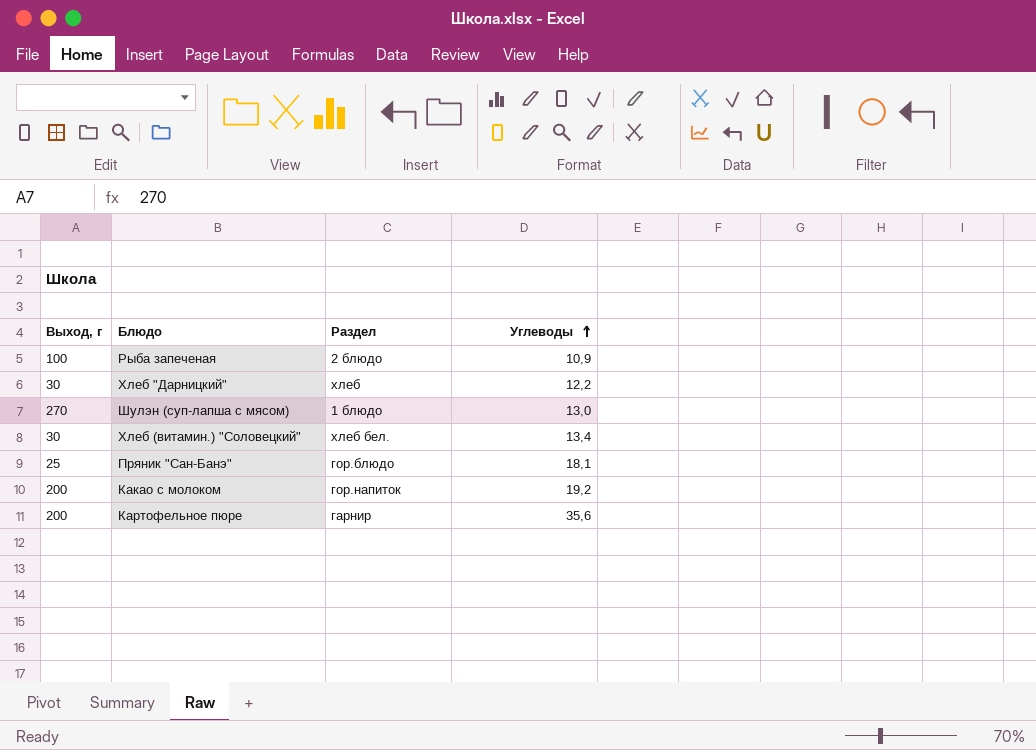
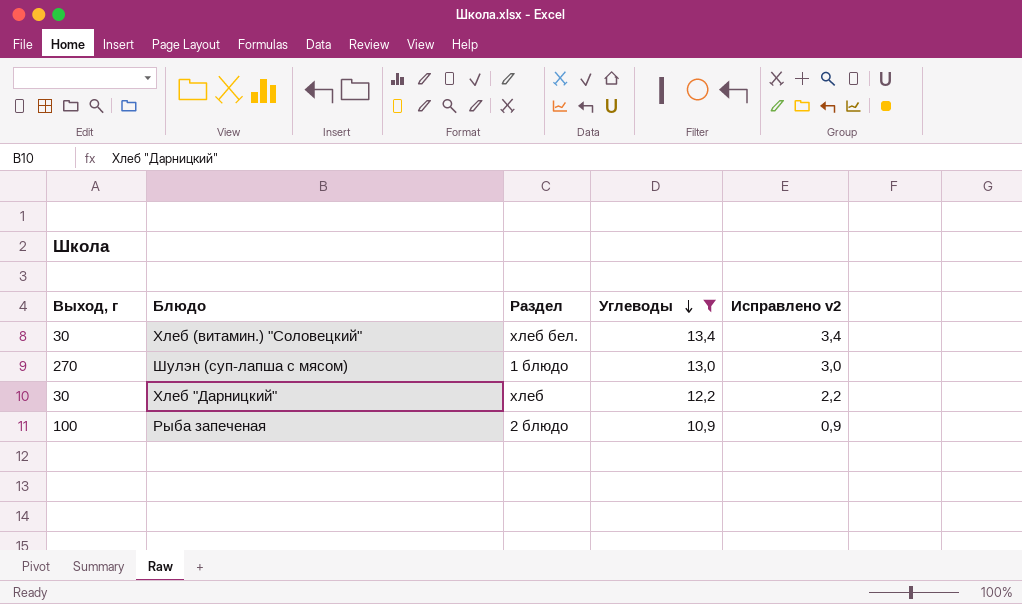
filter: none -> Углеводы <= 13,4
row order: Углеводы ascending -> Углеводы descending
column Исправлено v2 | formula: none -> [Углеводы] - 10

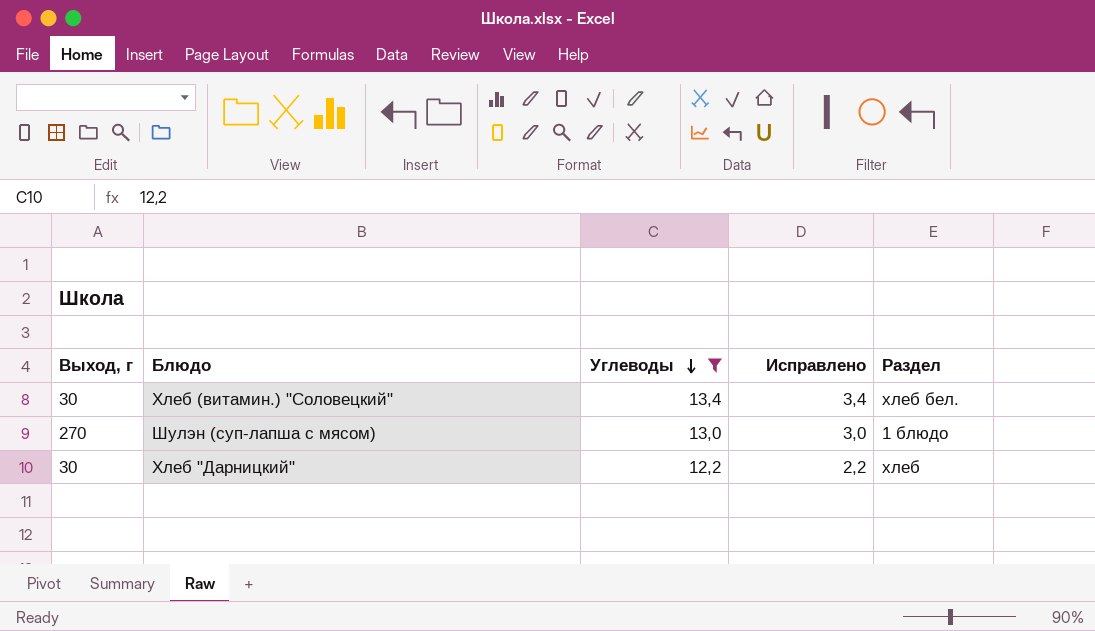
column name: Исправлено v2 -> Исправлено
column Раздел | position: 3 -> 5
row Рыба запеченая: 100 | 2 блюдо | 10,9 | 0,9 -> none

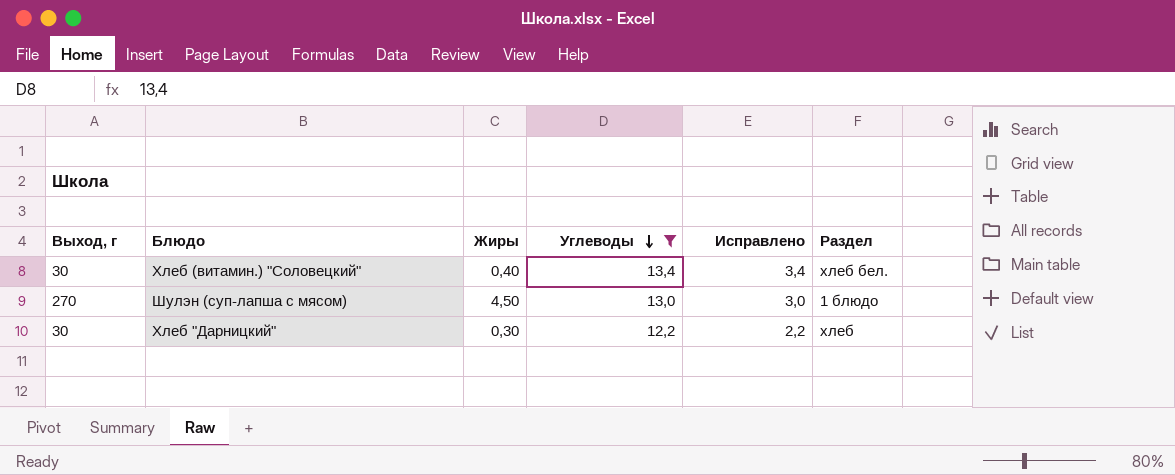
column Жиры | position: none -> 3

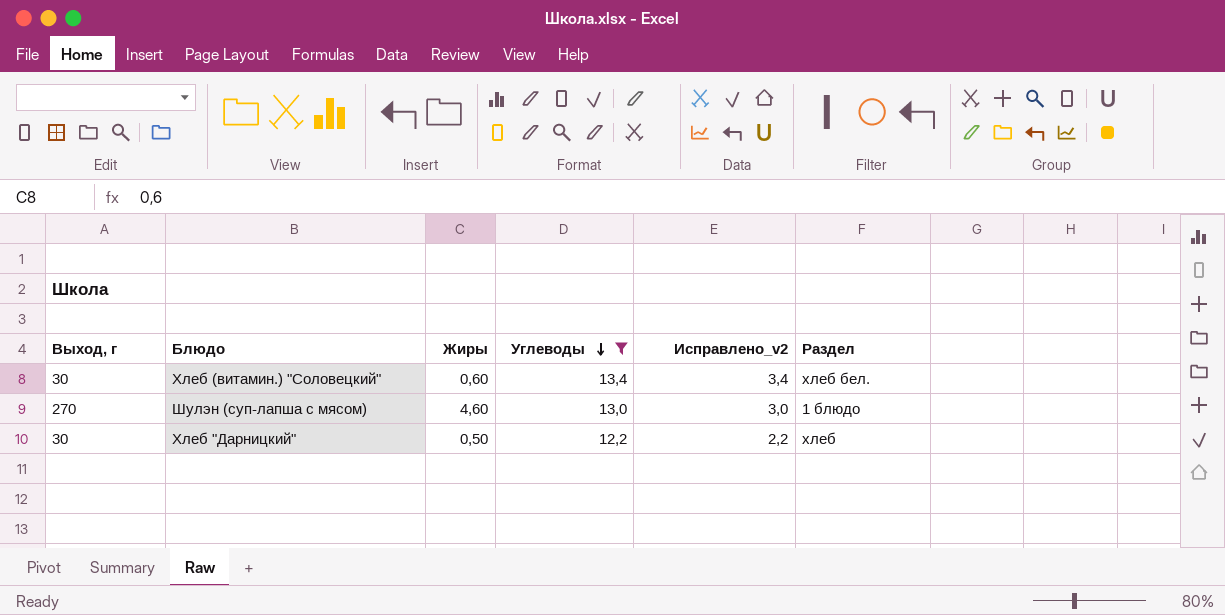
column name: Исправлено -> Исправлено_v2
Хлеб (витамин.) "Соловецкий" | Жиры: 0,40 -> 0,60
Шулэн (суп-лапша с мясом) | Жиры: 4,50 -> 4,60
Хлеб "Дарницкий" | Жиры: 0,30 -> 0,50

